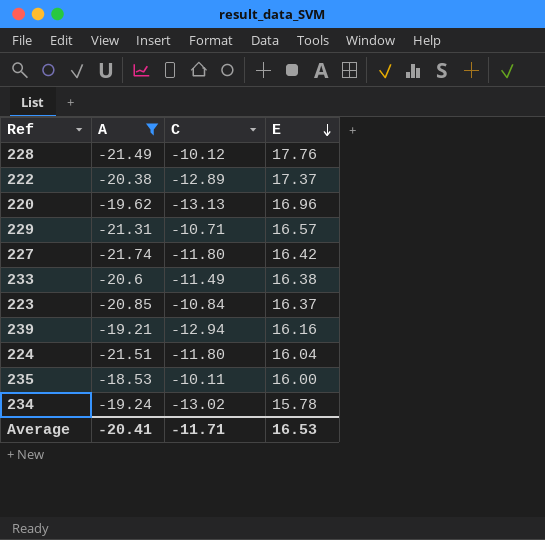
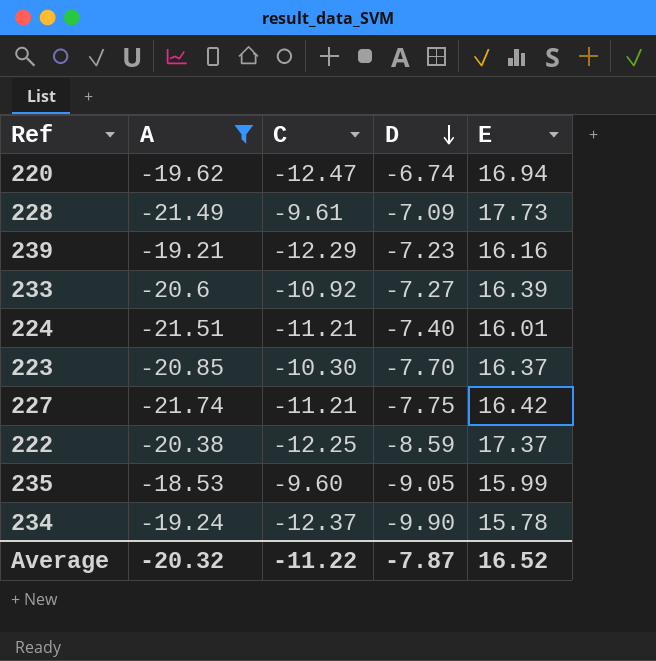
row order: E descending -> D descending
column D | position: none -> 4
row 229: -21.31 | -10.71 | 16.57 -> none
220 | C: -13.13 -> -12.47
220 | E: 16.96 -> 16.94
228 | C: -10.12 -> -9.61
228 | E: 17.76 -> 17.73
239 | C: -12.94 -> -12.29
233 | C: -11.49 -> -10.92
233 | E: 16.38 -> 16.39
224 | C: -11.80 -> -11.21
224 | E: 16.04 -> 16.01
223 | C: -10.84 -> -10.30
227 | C: -11.80 -> -11.21
222 | C: -12.89 -> -12.25
235 | C: -10.11 -> -9.60
235 | E: 16.00 -> 15.99
234 | C: -13.02 -> -12.37
Average | A: -20.41 -> -20.32
Average | C: -11.71 -> -11.22
Average | E: 16.53 -> 16.52

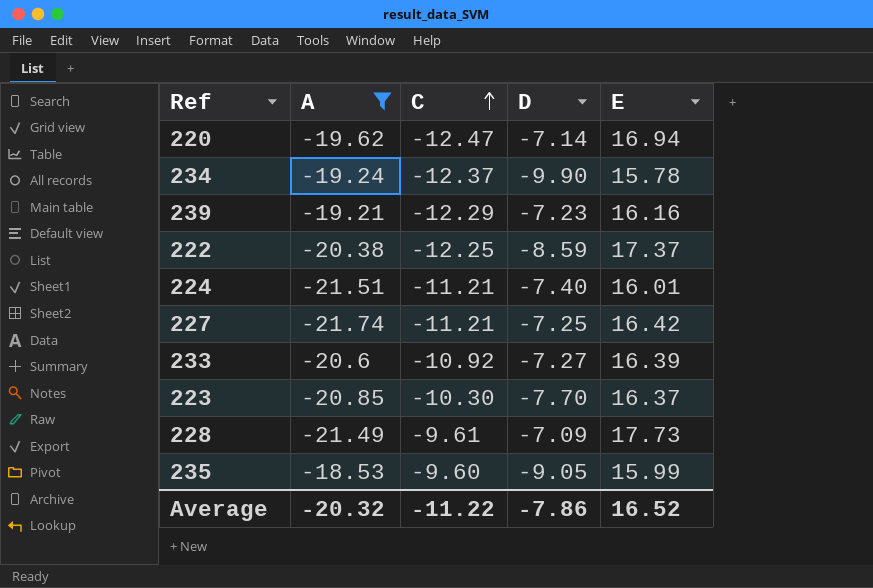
row order: D descending -> C ascending
220 | D: -6.74 -> -7.14
227 | D: -7.75 -> -7.25
Average | D: -7.87 -> -7.86

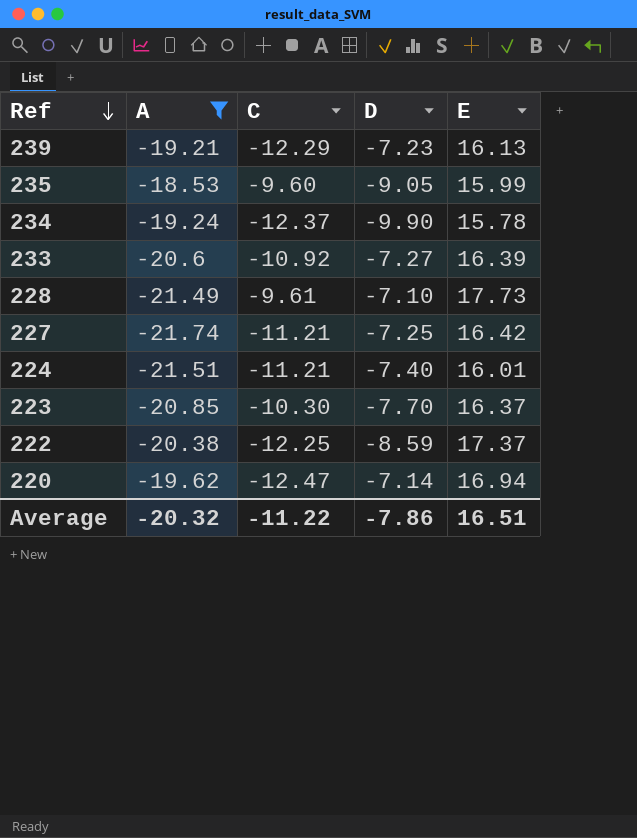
row order: C ascending -> Ref descending
239 | E: 16.16 -> 16.13
228 | D: -7.09 -> -7.10
Average | E: 16.52 -> 16.51

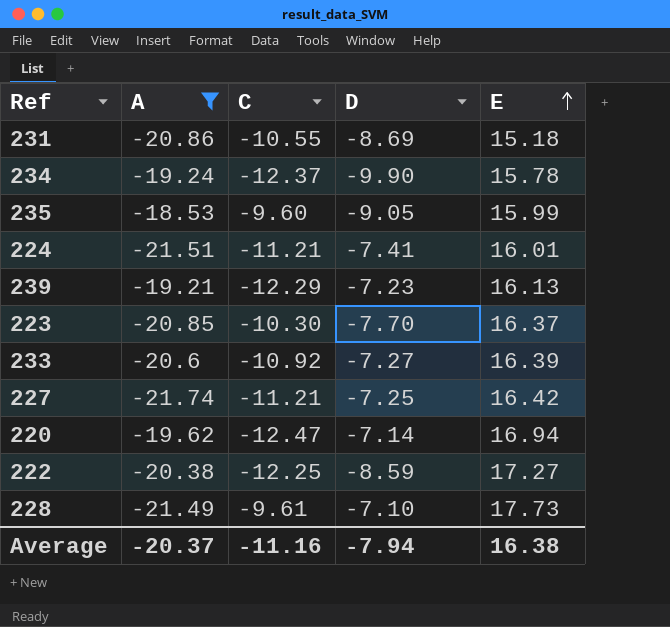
row order: Ref descending -> E ascending
row 231: none -> -20.86 | -10.55 | -8.69 | 15.18
224 | D: -7.40 -> -7.41
222 | E: 17.37 -> 17.27
Average | A: -20.32 -> -20.37
Average | C: -11.22 -> -11.16
Average | D: -7.86 -> -7.94
Average | E: 16.51 -> 16.38

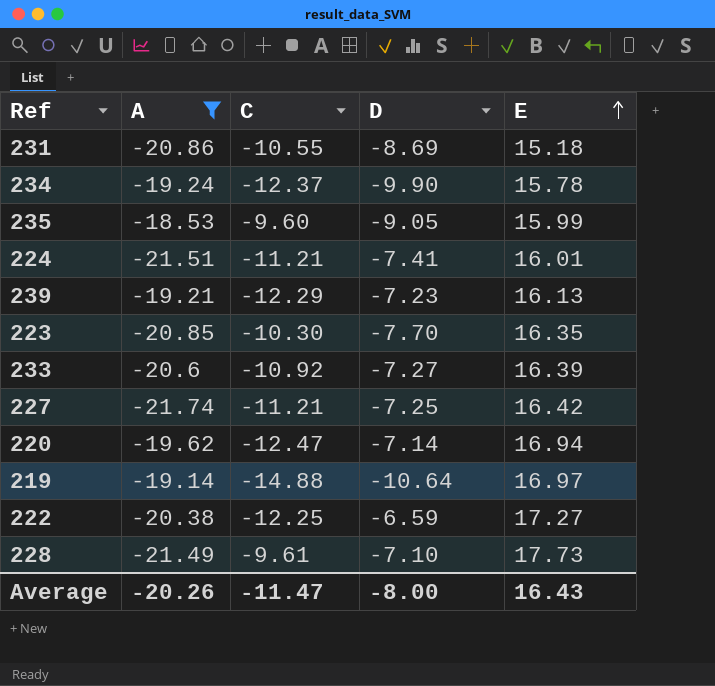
223 | E: 16.37 -> 16.35
row 219: none -> -19.14 | -14.88 | -10.64 | 16.97
222 | D: -8.59 -> -6.59
Average | A: -20.37 -> -20.26
Average | C: -11.16 -> -11.47
Average | D: -7.94 -> -8.00
Average | E: 16.38 -> 16.43

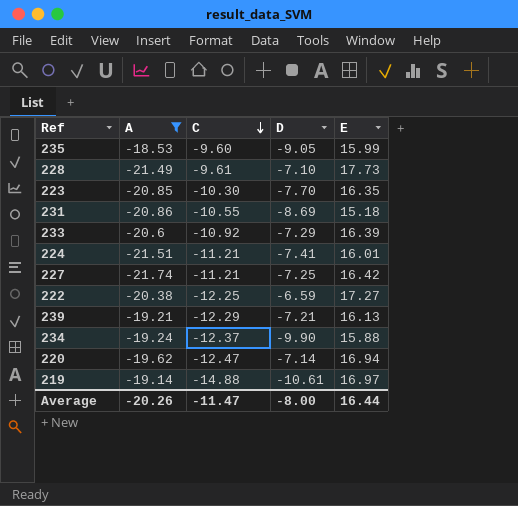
row order: E ascending -> C descending
233 | D: -7.27 -> -7.29
239 | D: -7.23 -> -7.21
234 | E: 15.78 -> 15.88
219 | D: -10.64 -> -10.61
Average | E: 16.43 -> 16.44

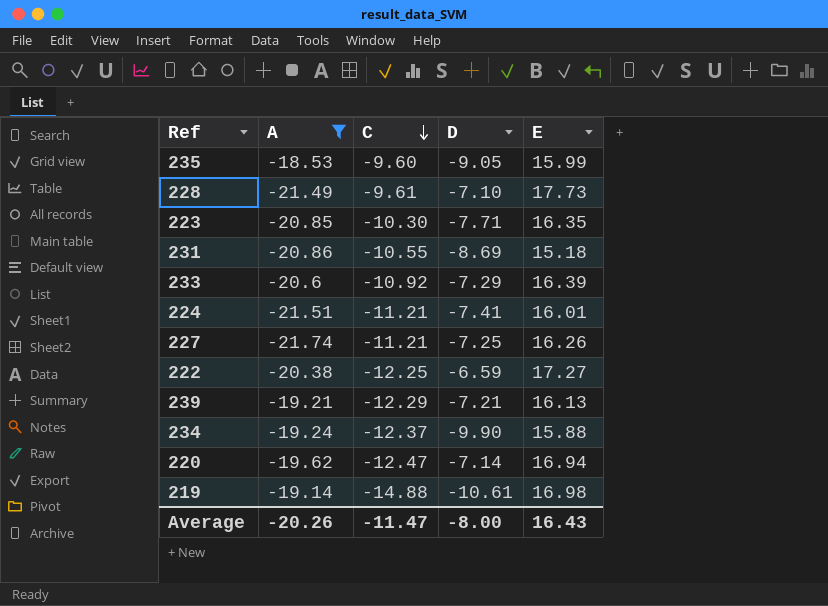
223 | D: -7.70 -> -7.71
227 | E: 16.42 -> 16.26
219 | E: 16.97 -> 16.98
Average | E: 16.44 -> 16.43

